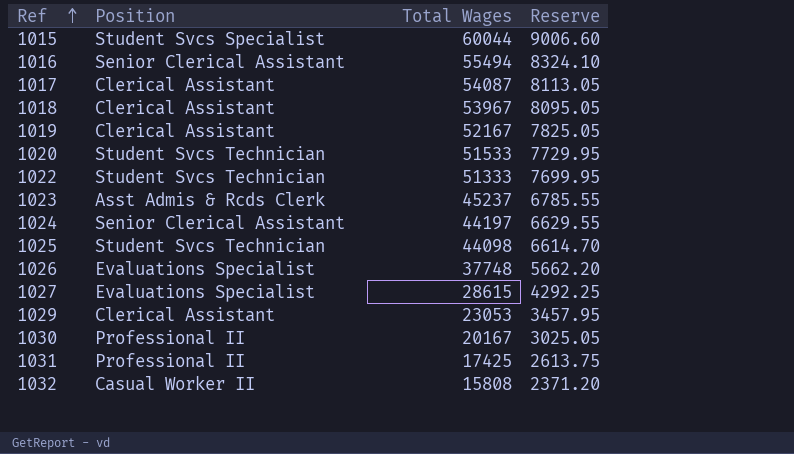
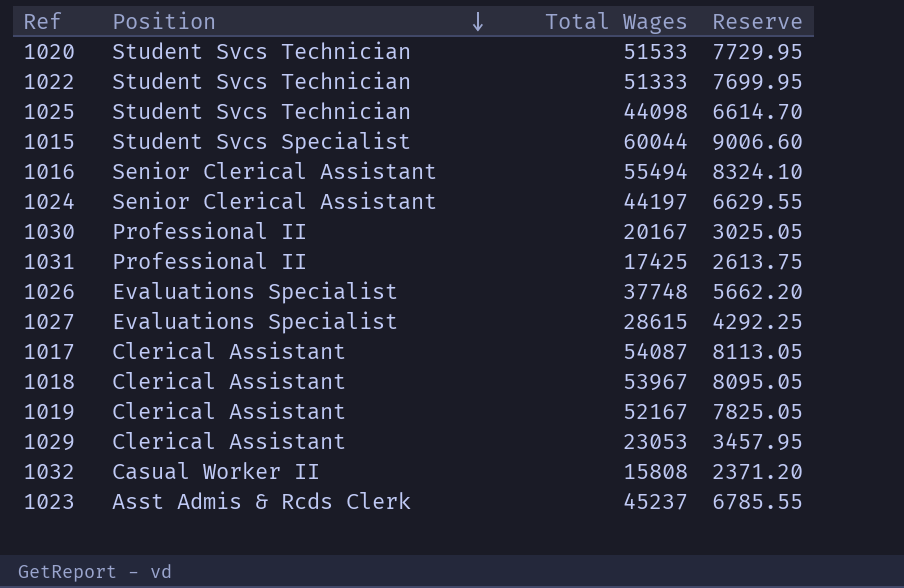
row order: Ref ascending -> Position descending

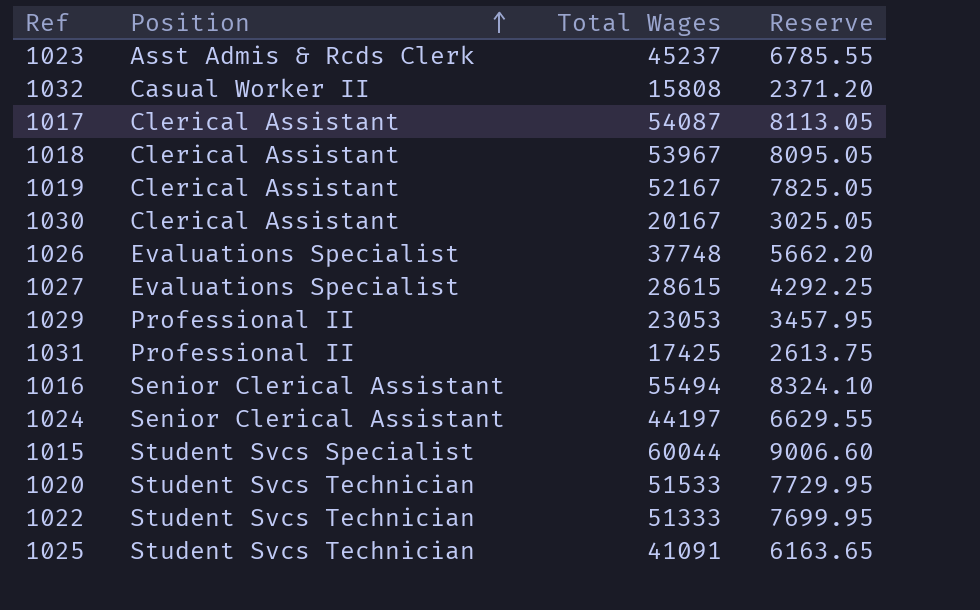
row order: Position descending -> Position ascending
1030 | Position: Professional II -> Clerical Assistant
1029 | Position: Clerical Assistant -> Professional II
1025 | Total Wages: 44098 -> 41091
1025 | Reserve: 6614.70 -> 6163.65

